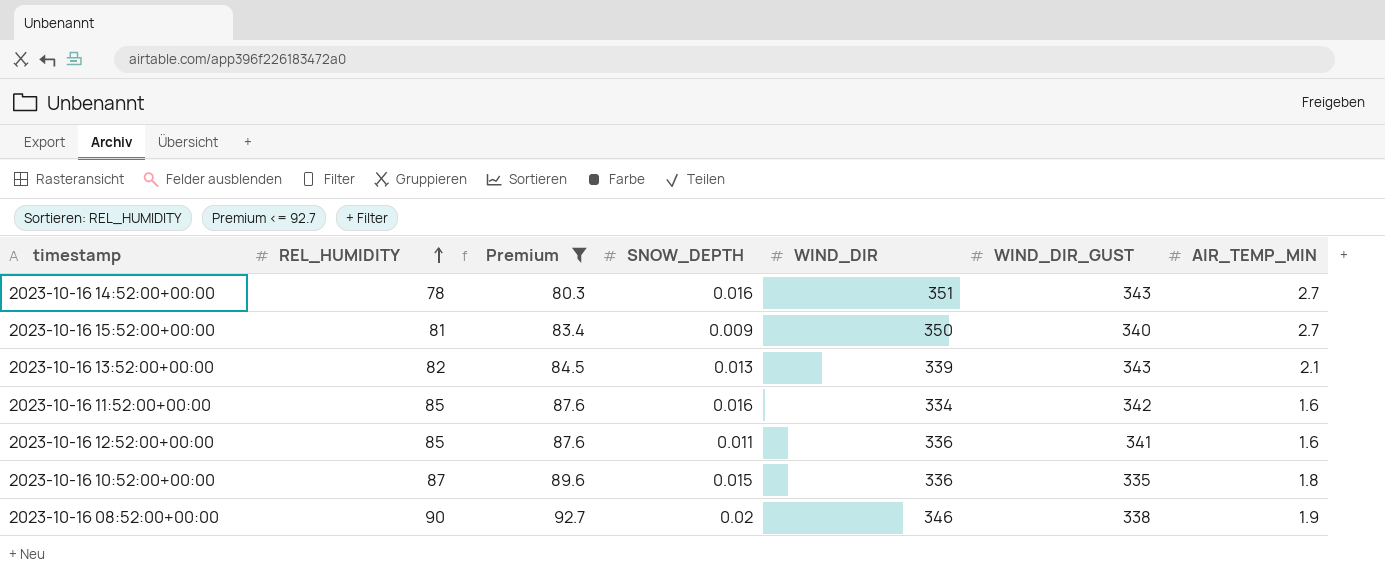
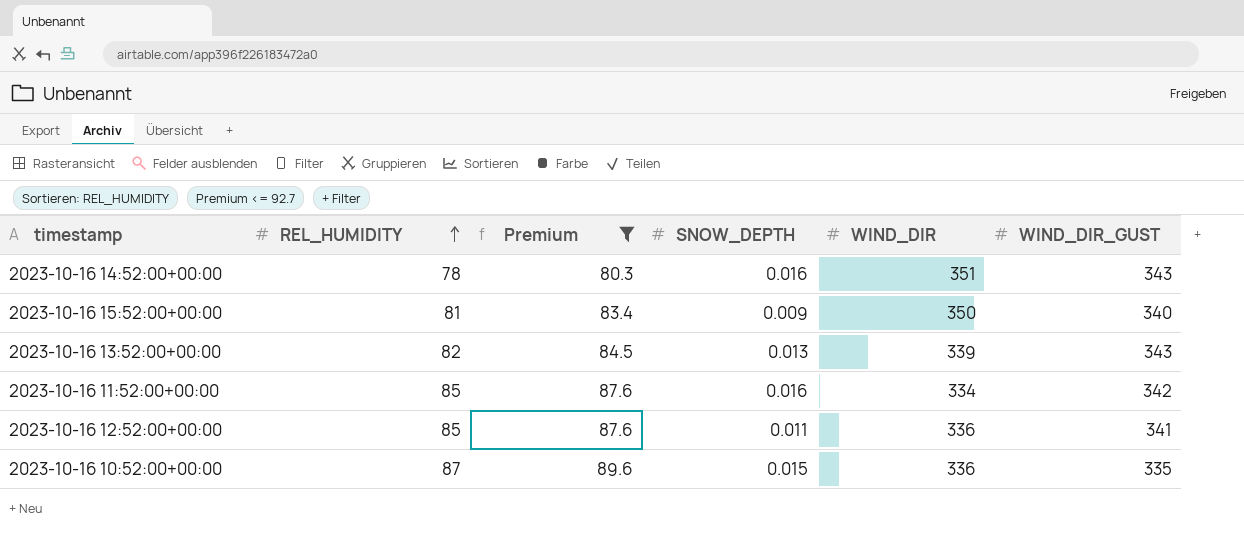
column AIR_TEMP_MIN | position: 7 -> none
row 2023-10-16 08:52:00+00:00: 90 | 92.7 | 0.02 | 346 | 338 | 1.9 -> none

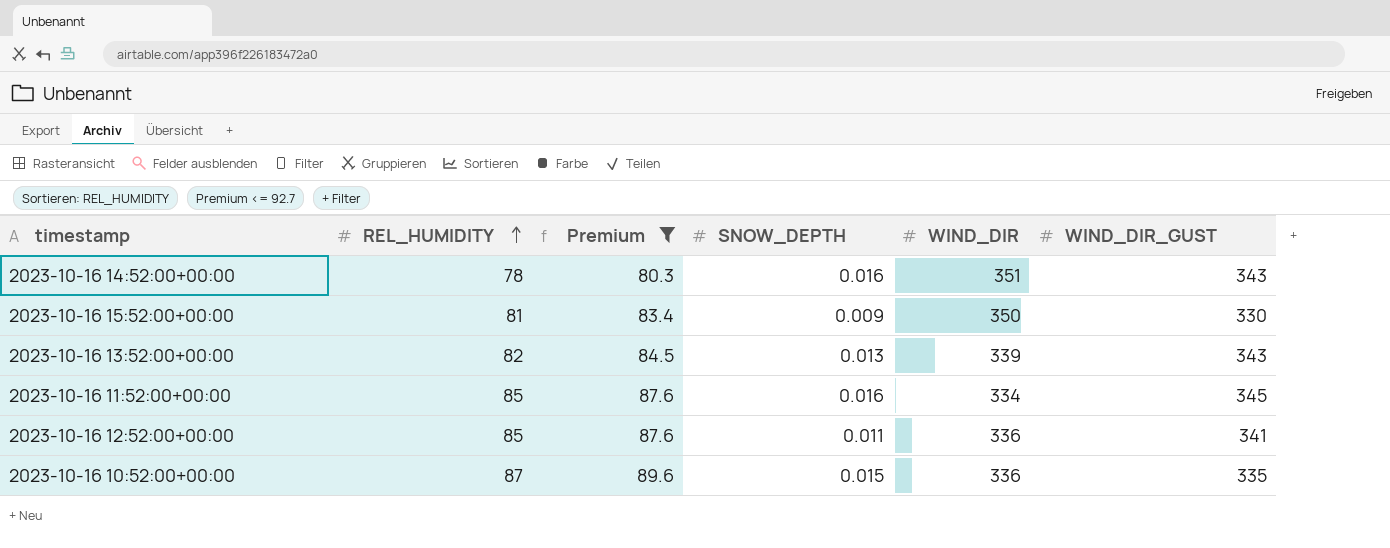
2023-10-16 15:52:00+00:00 | WIND_DIR_GUST: 340 -> 330
2023-10-16 11:52:00+00:00 | WIND_DIR_GUST: 342 -> 345

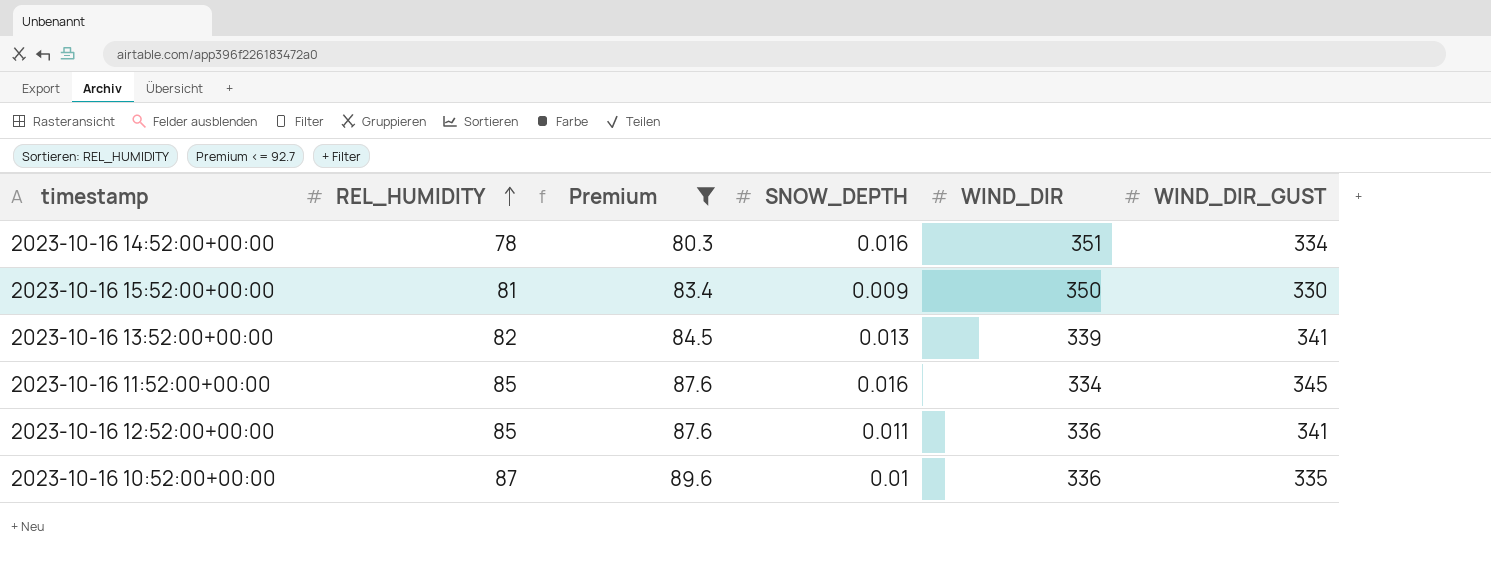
2023-10-16 14:52:00+00:00 | WIND_DIR_GUST: 343 -> 334
2023-10-16 13:52:00+00:00 | WIND_DIR_GUST: 343 -> 341
2023-10-16 10:52:00+00:00 | SNOW_DEPTH: 0.015 -> 0.01

